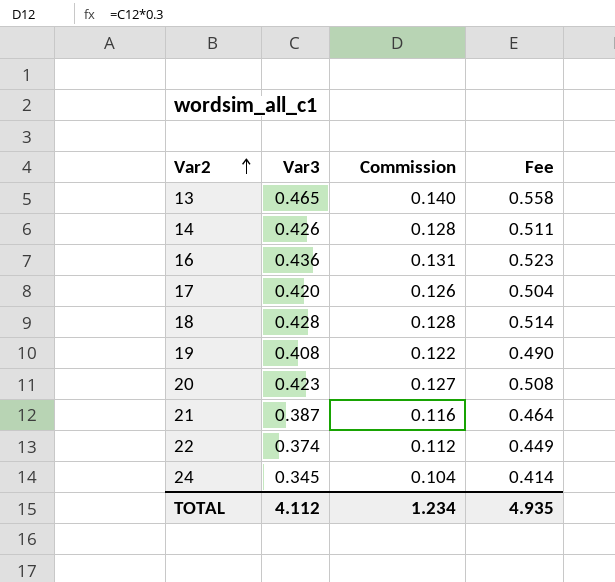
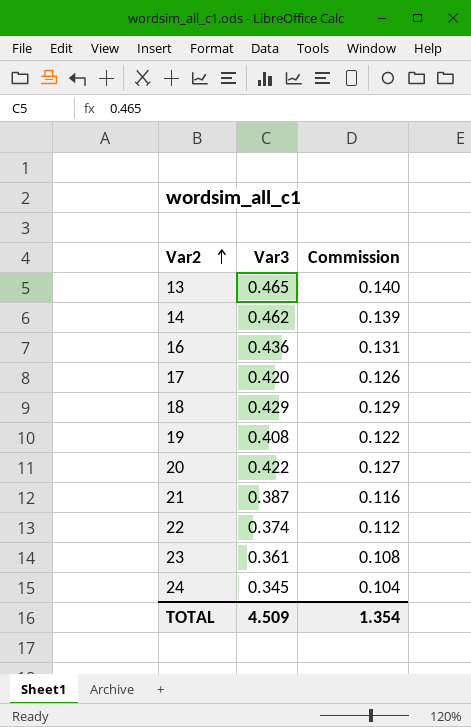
column Fee | formula: [Var3] * 1.2 -> none
14 | Var3: 0.426 -> 0.462
14 | Commission: 0.128 -> 0.139
18 | Var3: 0.428 -> 0.429
18 | Commission: 0.128 -> 0.129
20 | Var3: 0.423 -> 0.422
row 23: none -> 0.361 | 0.108
TOTAL | Var3: 4.112 -> 4.509
TOTAL | Commission: 1.234 -> 1.354

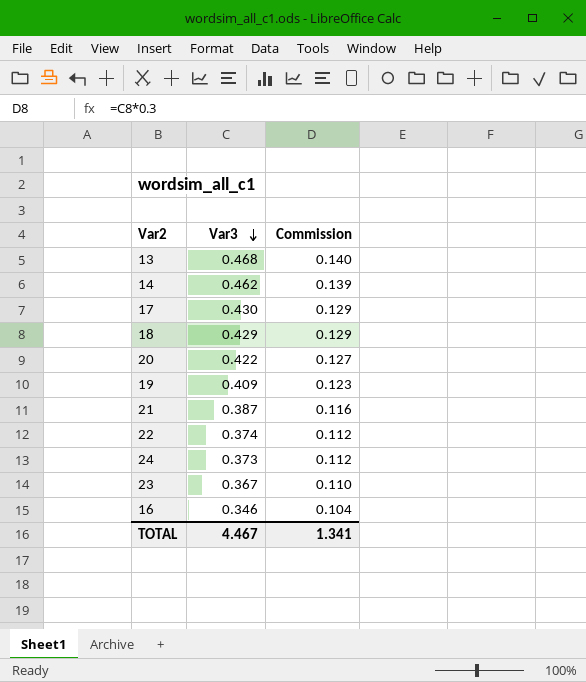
row order: Var2 ascending -> Var3 descending
13 | Var3: 0.465 -> 0.468
17 | Var3: 0.420 -> 0.430
17 | Commission: 0.126 -> 0.129
19 | Var3: 0.408 -> 0.409
19 | Commission: 0.122 -> 0.123
24 | Var3: 0.345 -> 0.373
24 | Commission: 0.104 -> 0.112
23 | Var3: 0.361 -> 0.367
23 | Commission: 0.108 -> 0.110
16 | Var3: 0.436 -> 0.346
16 | Commission: 0.131 -> 0.104
TOTAL | Var3: 4.509 -> 4.467
TOTAL | Commission: 1.354 -> 1.341

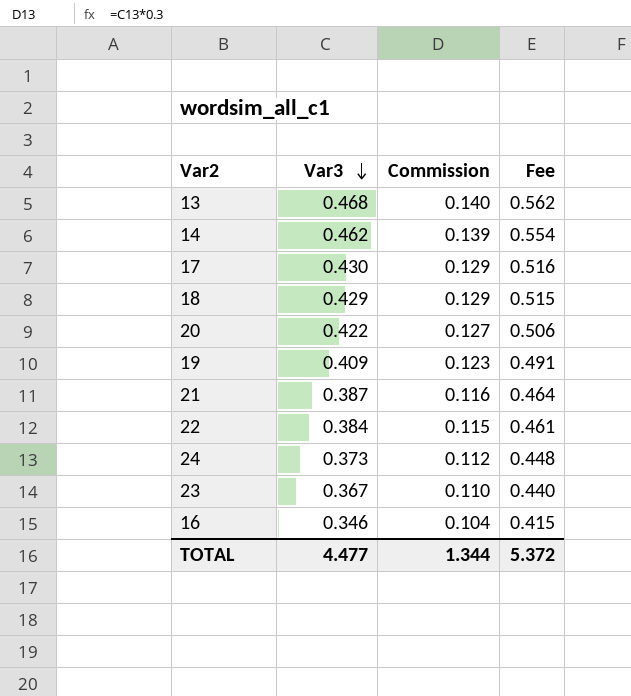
column Fee | formula: none -> [Var3] * 1.2
22 | Var3: 0.374 -> 0.384
22 | Commission: 0.112 -> 0.115
TOTAL | Var3: 4.467 -> 4.477
TOTAL | Commission: 1.341 -> 1.344

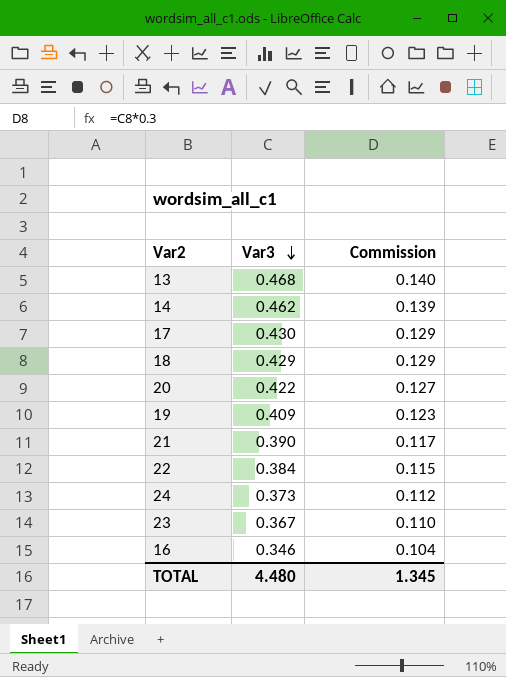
column Fee | formula: [Var3] * 1.2 -> none
21 | Var3: 0.387 -> 0.390
21 | Commission: 0.116 -> 0.117
TOTAL | Var3: 4.477 -> 4.480
TOTAL | Commission: 1.344 -> 1.345

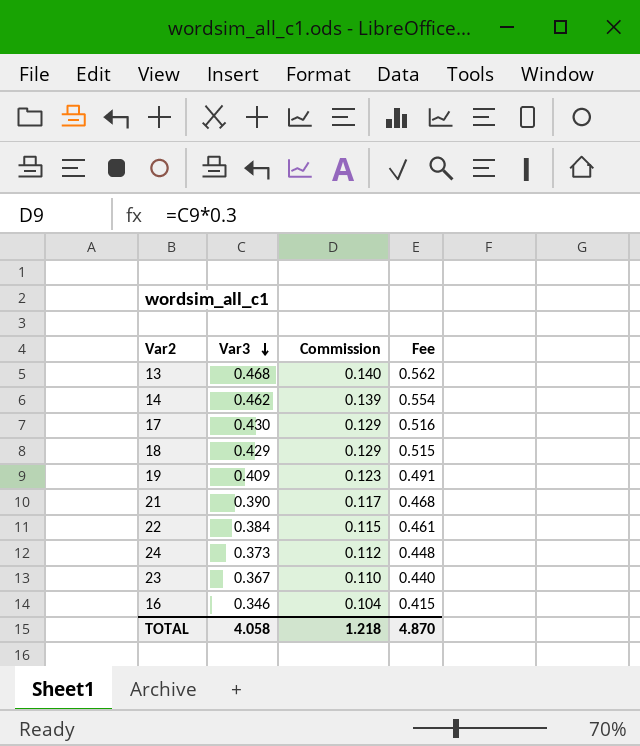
column Fee | formula: none -> [Var3] * 1.2
row 20: 0.422 | 0.127 -> none
TOTAL | Var3: 4.480 -> 4.058
TOTAL | Commission: 1.345 -> 1.218

